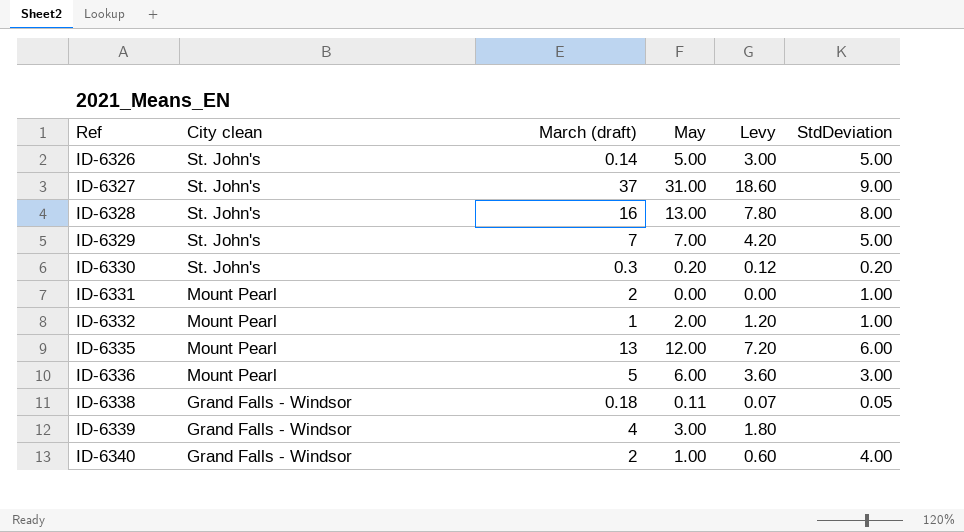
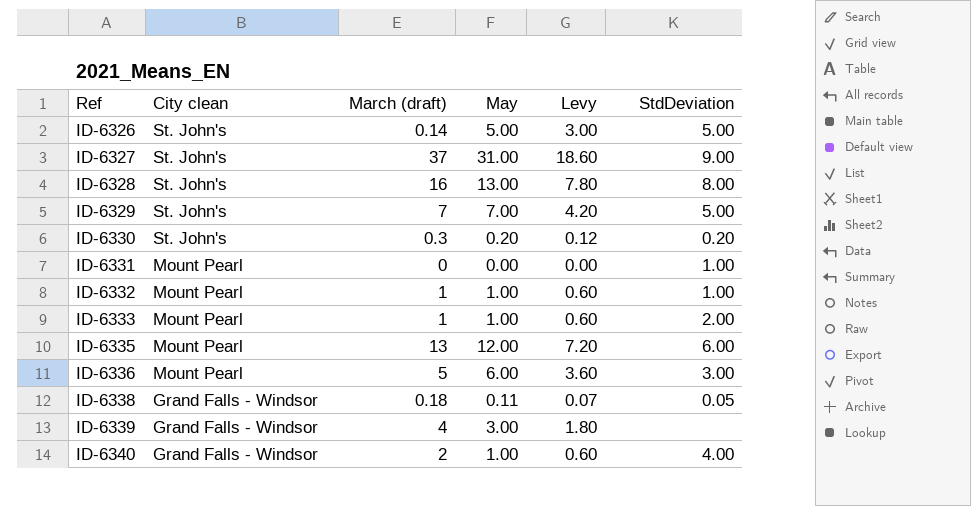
ID-6331 | March (draft): 2 -> 0
ID-6332 | May: 2.00 -> 1.00
ID-6332 | Levy: 1.20 -> 0.60
row ID-6333: none -> Mount Pearl | 1 | 1.00 | 0.60 | 2.00

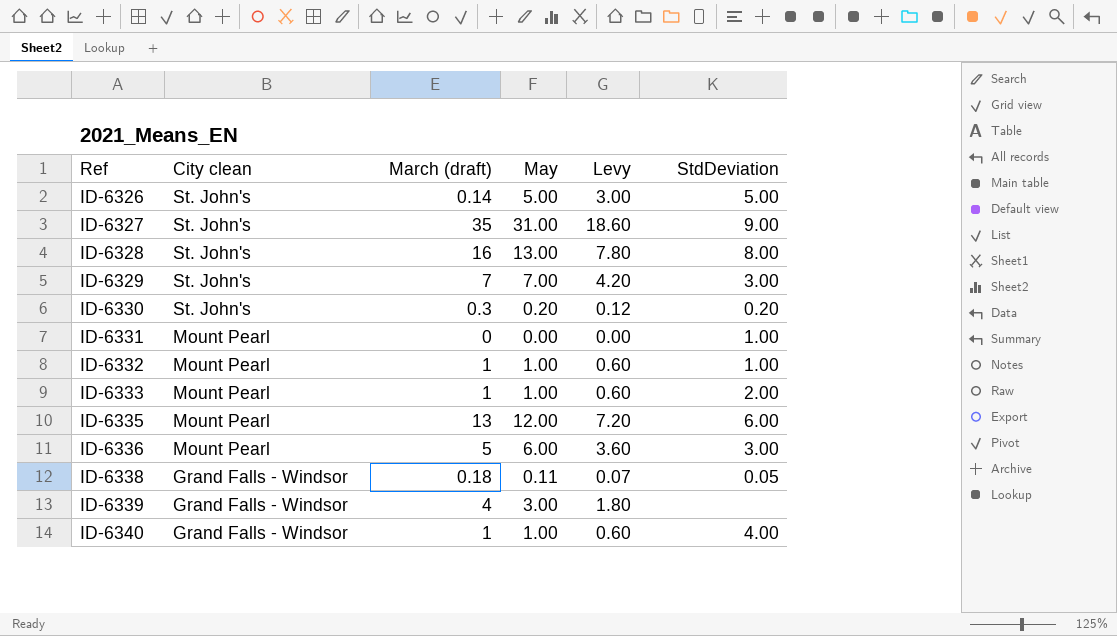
ID-6327 | March (draft): 37 -> 35
ID-6329 | StdDeviation: 5.00 -> 3.00
ID-6340 | March (draft): 2 -> 1

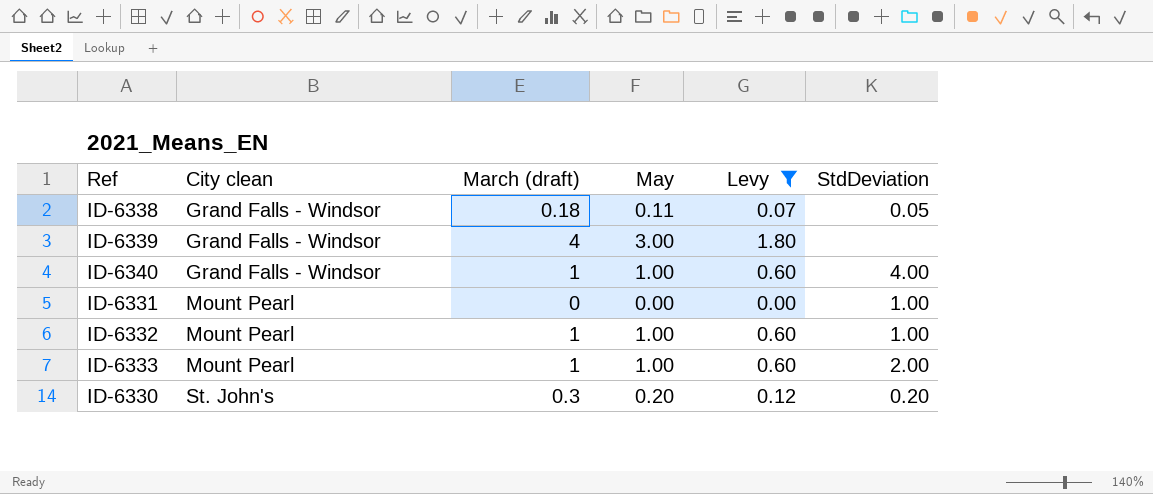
filter: none -> Levy <= 1.80
row order: Ref ascending -> City clean ascending

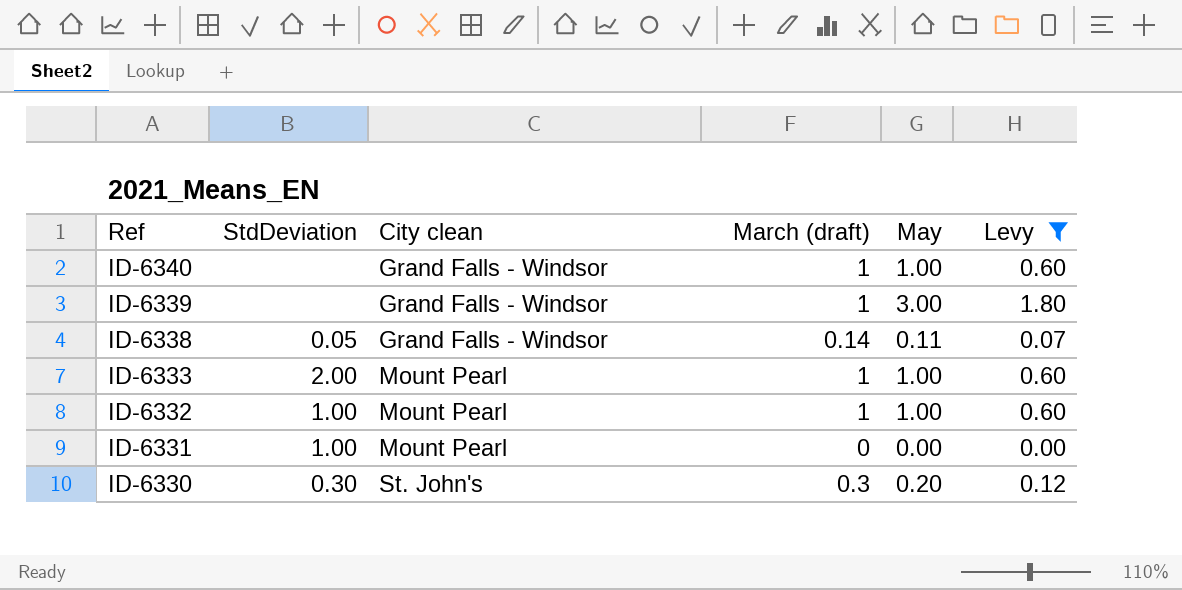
row order: City clean ascending -> Ref descending
column StdDeviation | position: 6 -> 2
ID-6340 | StdDeviation: 4.00 -> none
ID-6339 | March (draft): 4 -> 1
ID-6338 | March (draft): 0.18 -> 0.14
ID-6330 | StdDeviation: 0.20 -> 0.30

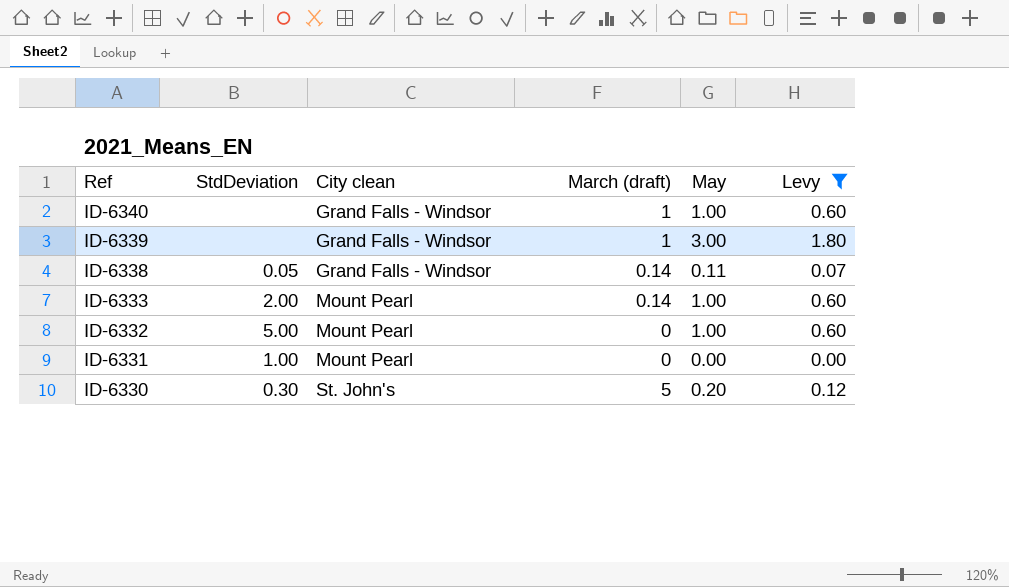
ID-6333 | March (draft): 1 -> 0.14
ID-6332 | StdDeviation: 1.00 -> 5.00
ID-6332 | March (draft): 1 -> 0
ID-6330 | March (draft): 0.3 -> 5

